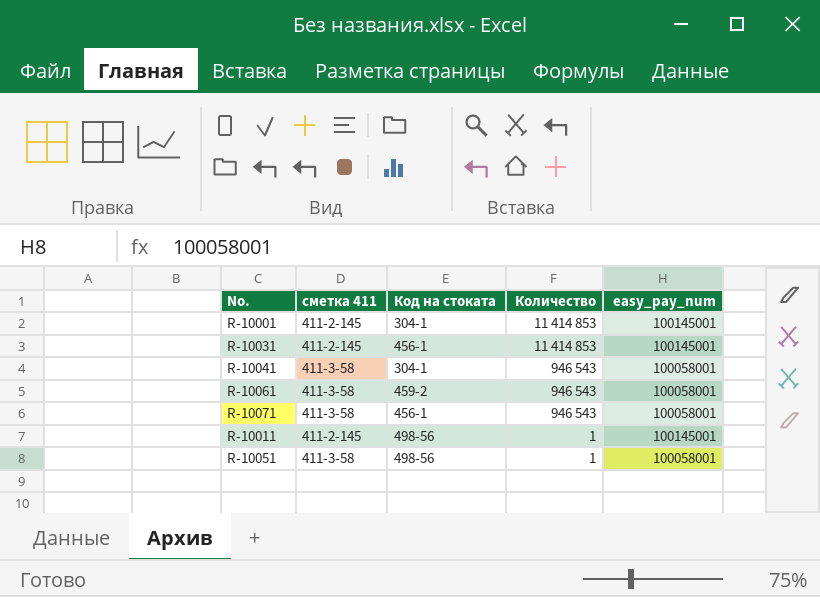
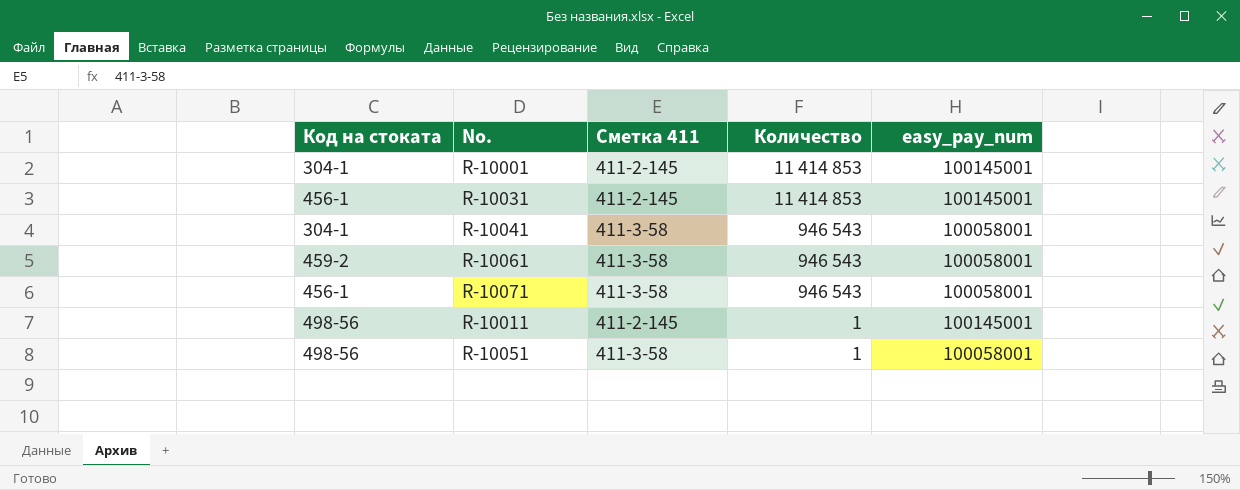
column Код на стоката | position: 3 -> 1
column name: сметка 411 -> Сметка 411

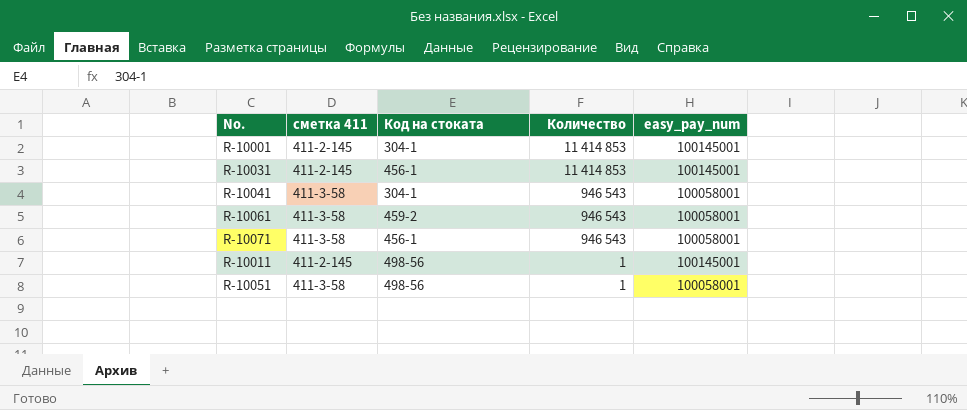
column name: Сметка 411 -> сметка 411
column Код на стоката | position: 1 -> 3

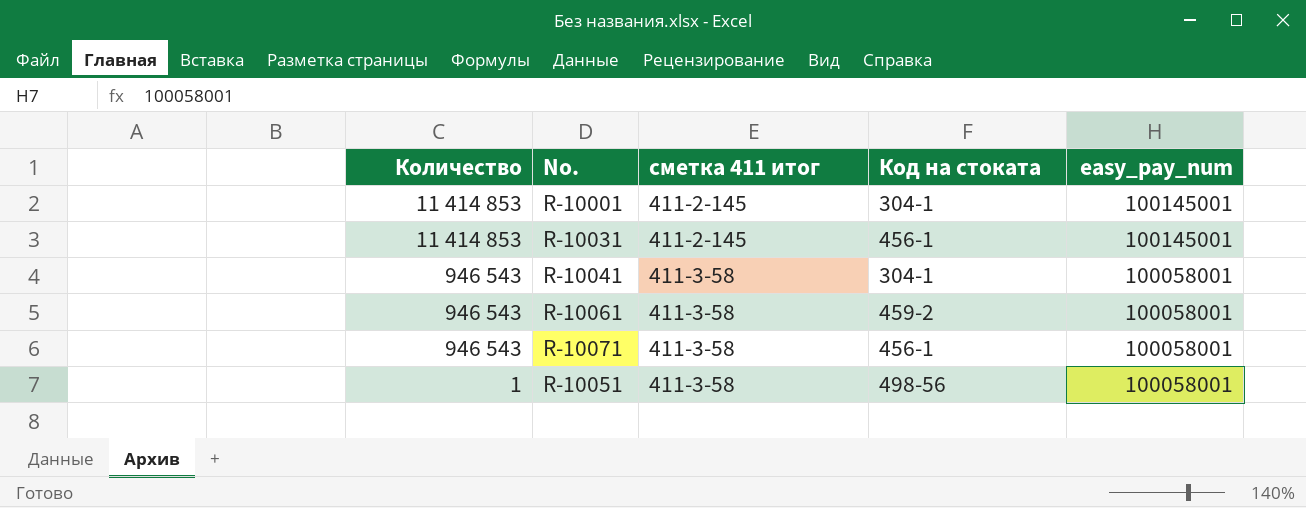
column Количество | position: 4 -> 1
column name: сметка 411 -> сметка 411 итог
row R-10011: 411-2-145 | 498-56 | 1 | 100145001 -> none

